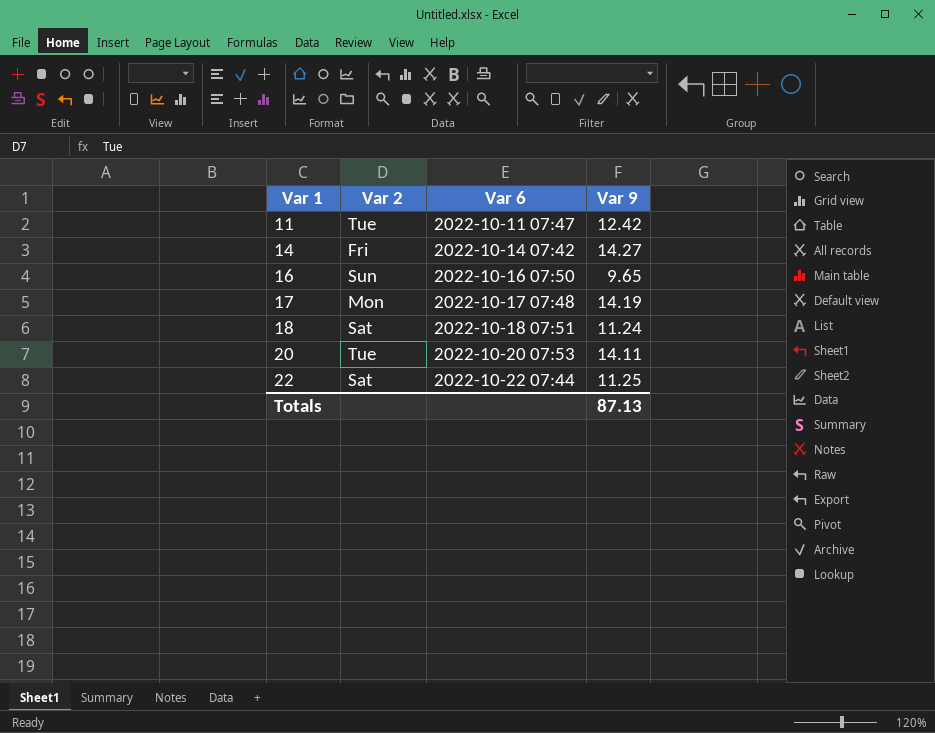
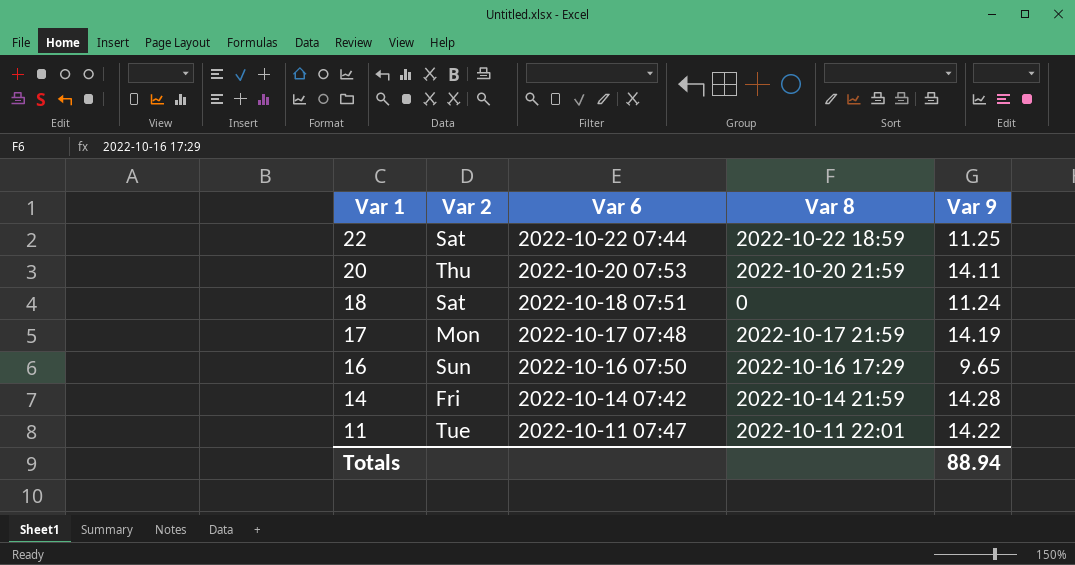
row order: Var 1 ascending -> Var 1 descending
column Var 8 | position: none -> 4
20 | Var 2: Tue -> Thu
14 | Var 9: 14.27 -> 14.28
11 | Var 9: 12.42 -> 14.22
Totals | Var 9: 87.13 -> 88.94

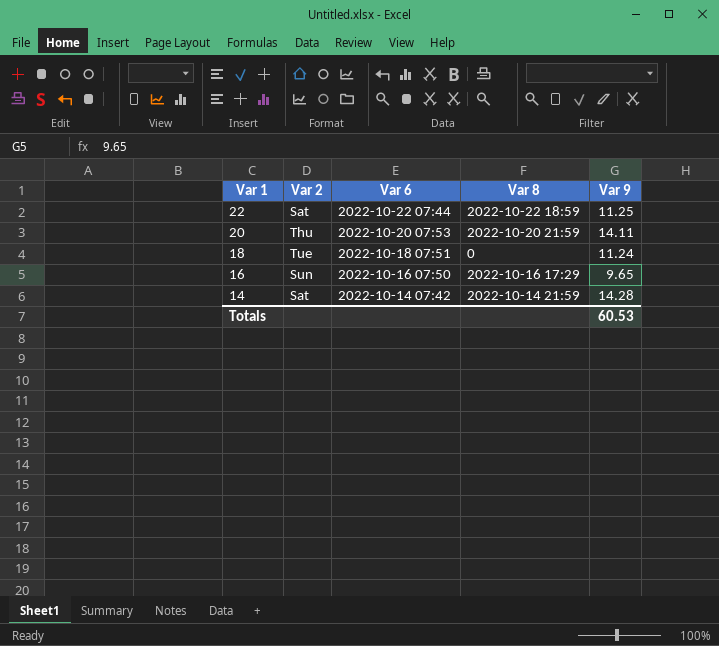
row 17: Mon | 2022-10-17 07:48 | 2022-10-17 21:59 | 14.19 -> none
row 11: Tue | 2022-10-11 07:47 | 2022-10-11 22:01 | 14.22 -> none
18 | Var 2: Sat -> Tue
14 | Var 2: Fri -> Sat
Totals | Var 9: 88.94 -> 60.53

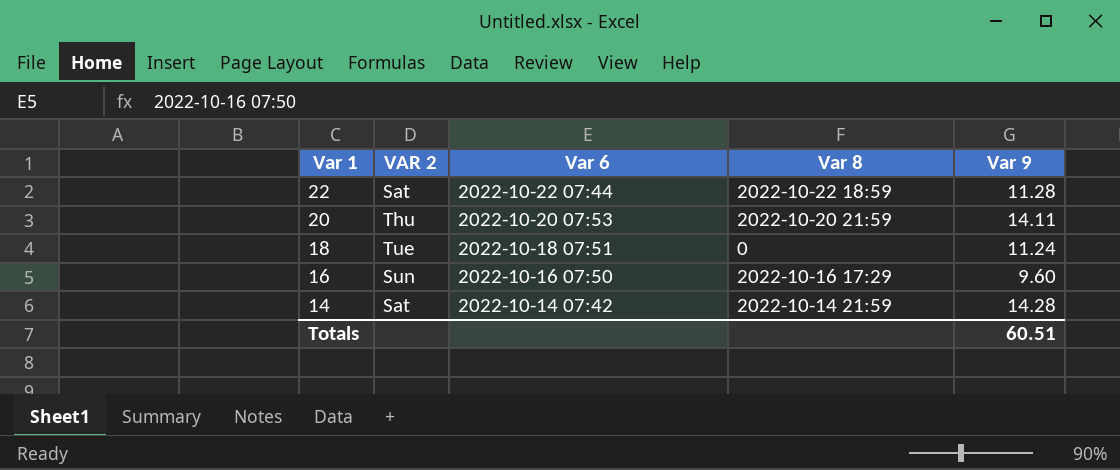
column name: Var 2 -> VAR 2
22 | Var 9: 11.25 -> 11.28
16 | Var 9: 9.65 -> 9.60
Totals | Var 9: 60.53 -> 60.51

